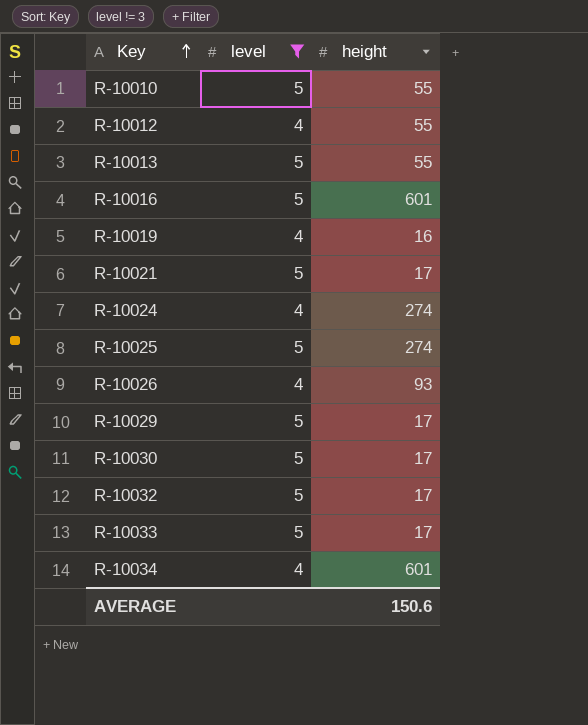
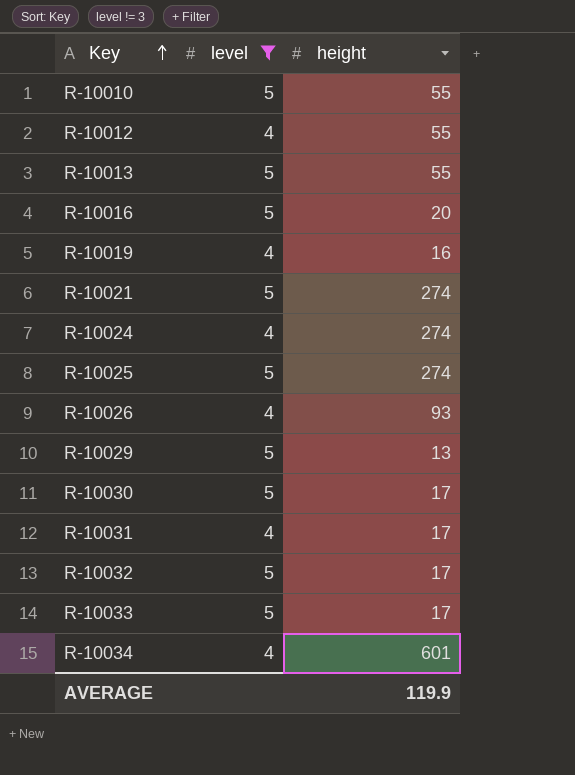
R-10016 | height: 601 -> 20
R-10021 | height: 17 -> 274
R-10029 | height: 17 -> 13
row R-10031: none -> 4 | 17
AVERAGE | height: 150.6 -> 119.9

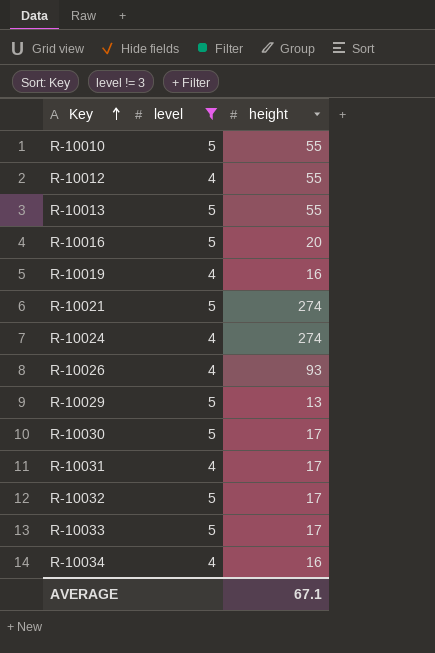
row R-10025: 5 | 274 -> none
R-10034 | height: 601 -> 16
AVERAGE | height: 119.9 -> 67.1

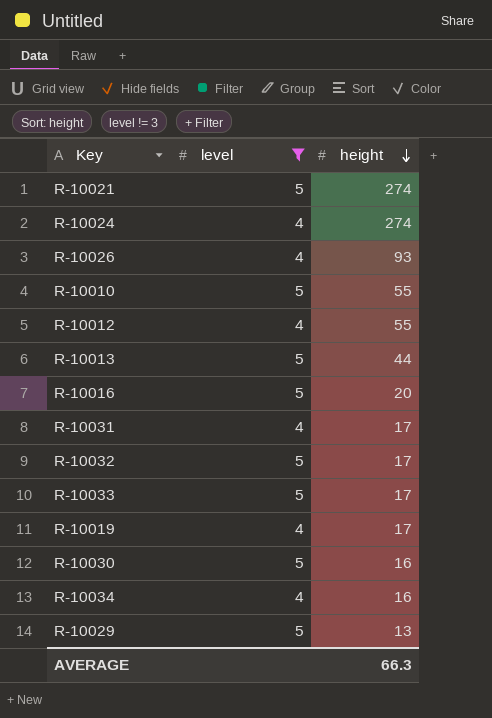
row order: Key ascending -> height descending
R-10013 | height: 55 -> 44
R-10019 | height: 16 -> 17
R-10030 | height: 17 -> 16
AVERAGE | height: 67.1 -> 66.3

